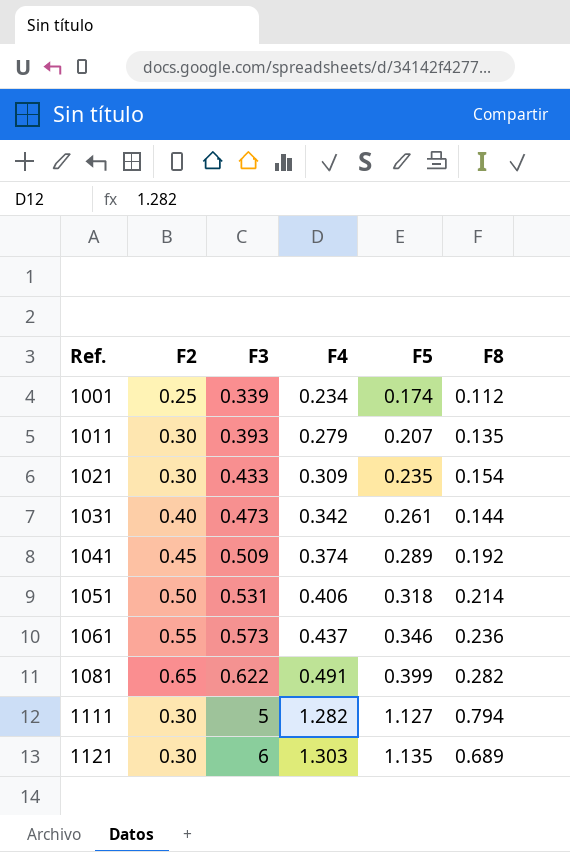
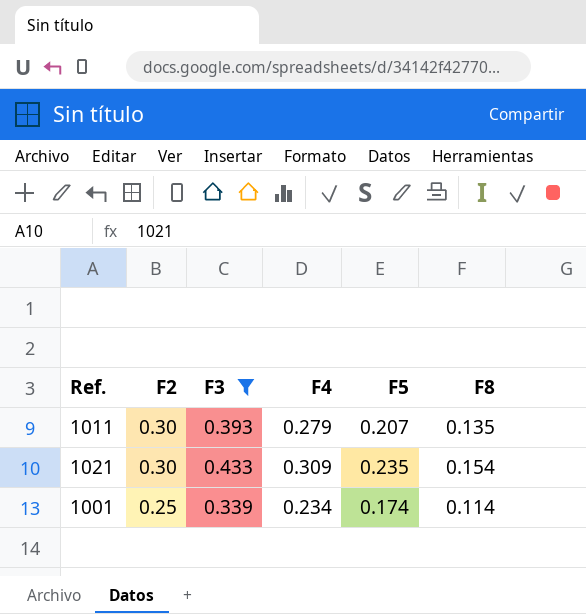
filter: none -> F3 <= 0.433
row order: Ref. ascending -> F2 descending
1001 | F8: 0.112 -> 0.114

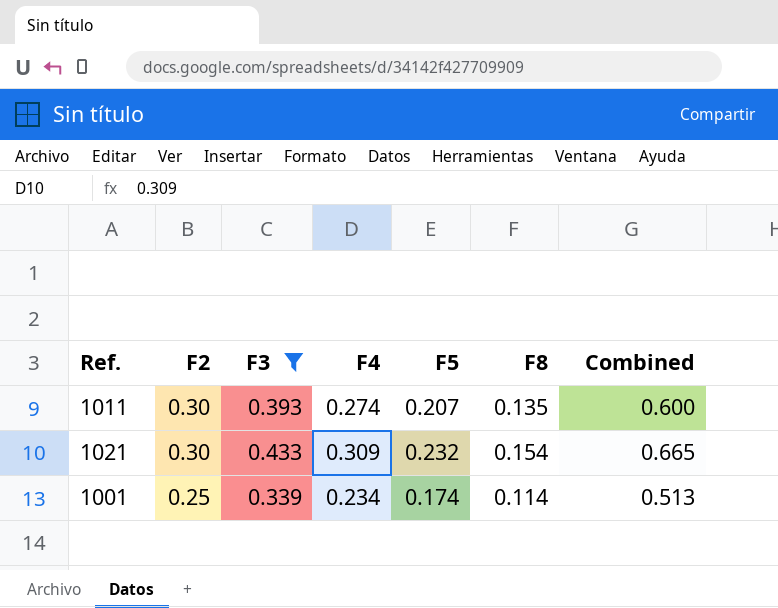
column Combined | formula: none -> [F3] + [F5]
1011 | F4: 0.279 -> 0.274
1021 | F5: 0.235 -> 0.232

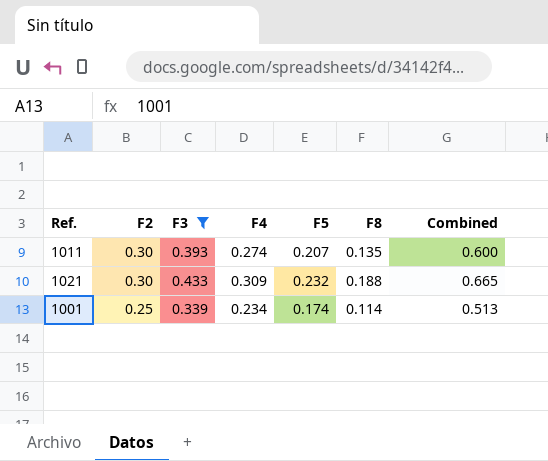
1021 | F8: 0.154 -> 0.188

